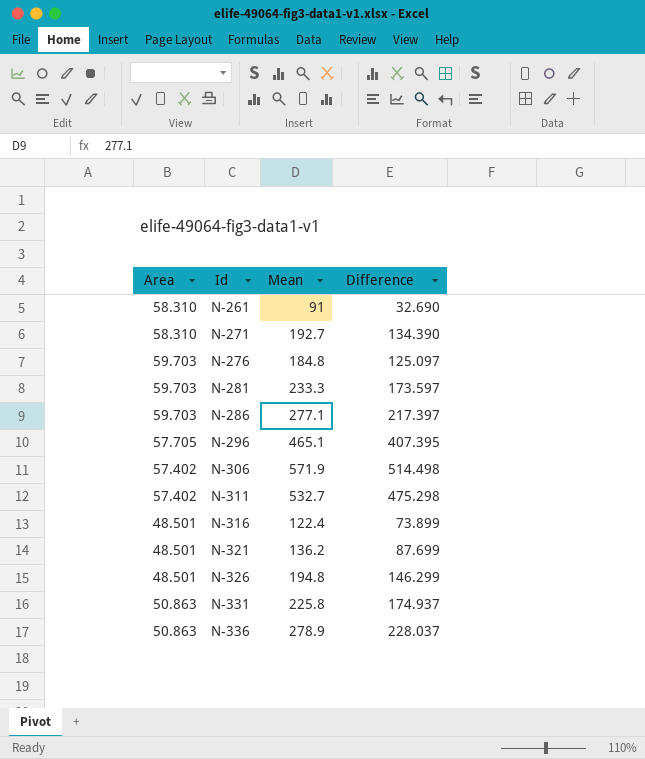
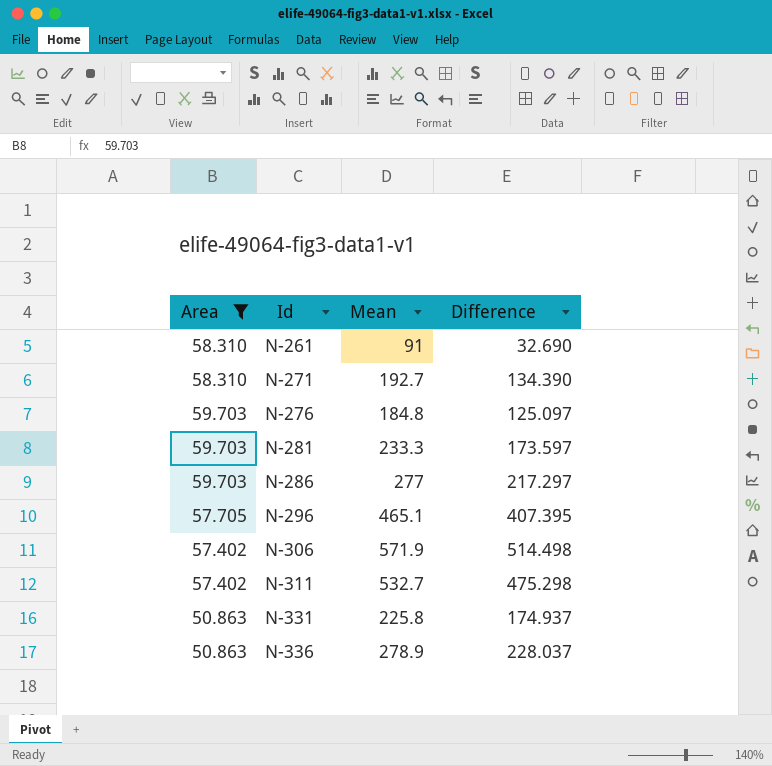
filter: none -> Area != 48.501
N-286 | Mean: 277.1 -> 277
N-286 | Difference: 217.397 -> 217.297

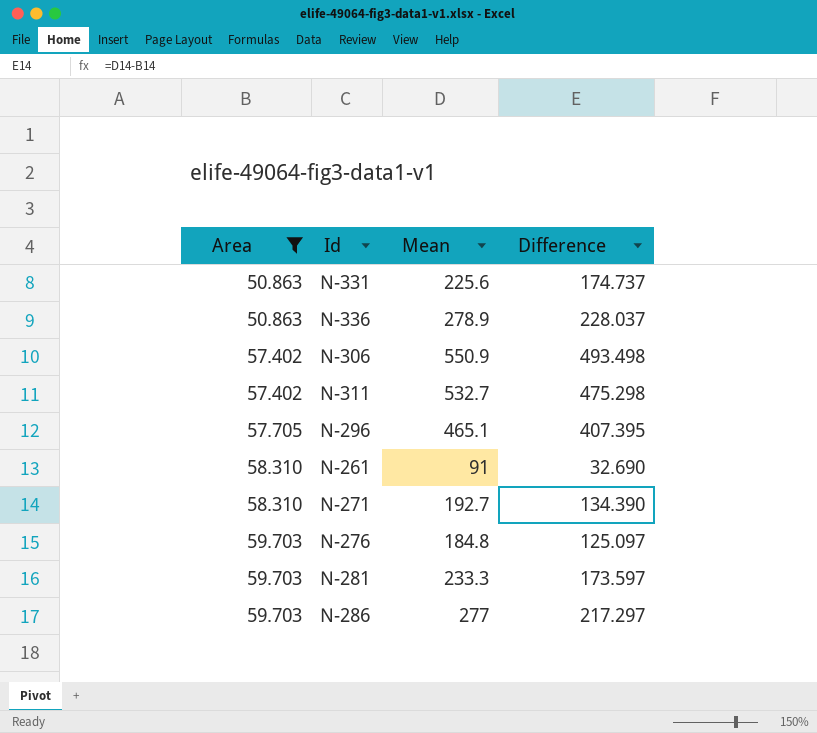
row order: Id ascending -> Area ascending
N-331 | Mean: 225.8 -> 225.6
N-331 | Difference: 174.937 -> 174.737
N-306 | Mean: 571.9 -> 550.9
N-306 | Difference: 514.498 -> 493.498

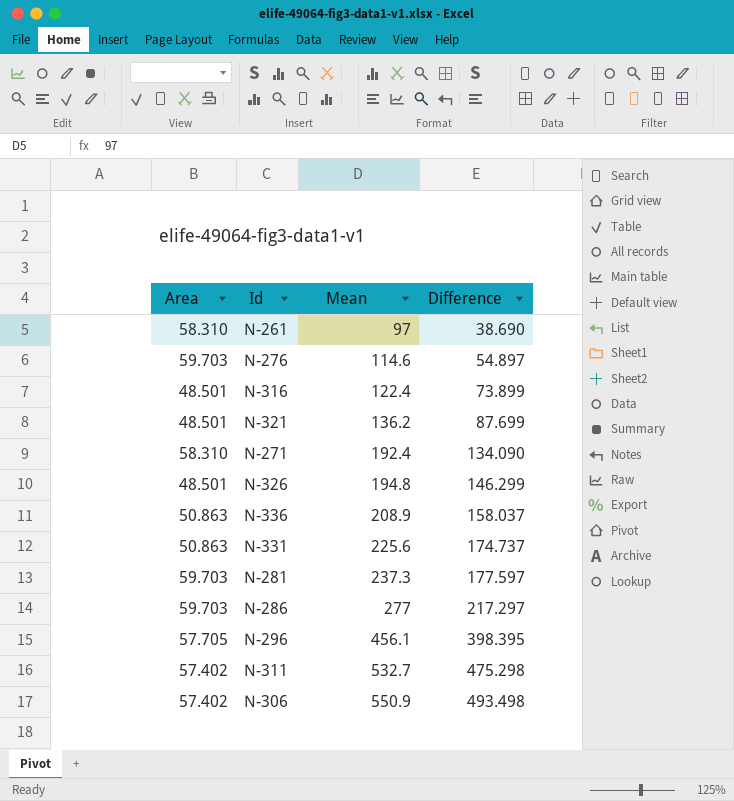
filter: Area != 48.501 -> none
row order: Area ascending -> Mean ascending
N-261 | Mean: 91 -> 97
N-261 | Difference: 32.690 -> 38.690
N-276 | Mean: 184.8 -> 114.6
N-276 | Difference: 125.097 -> 54.897
N-271 | Mean: 192.7 -> 192.4
N-271 | Difference: 134.390 -> 134.090
N-336 | Mean: 278.9 -> 208.9
N-336 | Difference: 228.037 -> 158.037
N-281 | Mean: 233.3 -> 237.3
N-281 | Difference: 173.597 -> 177.597
N-296 | Mean: 465.1 -> 456.1
N-296 | Difference: 407.395 -> 398.395

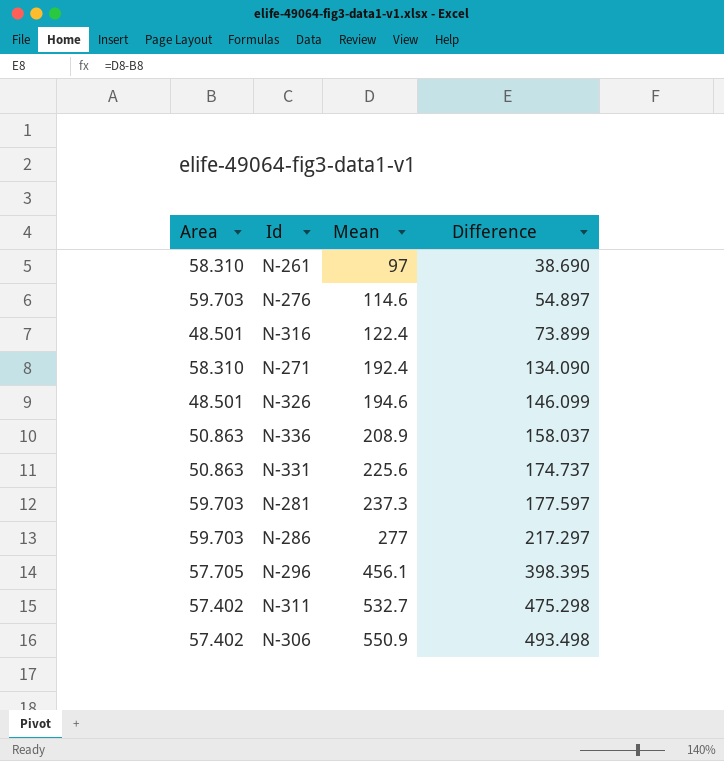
row N-321: 48.501 | 136.2 | 87.699 -> none
N-326 | Mean: 194.8 -> 194.6
N-326 | Difference: 146.299 -> 146.099

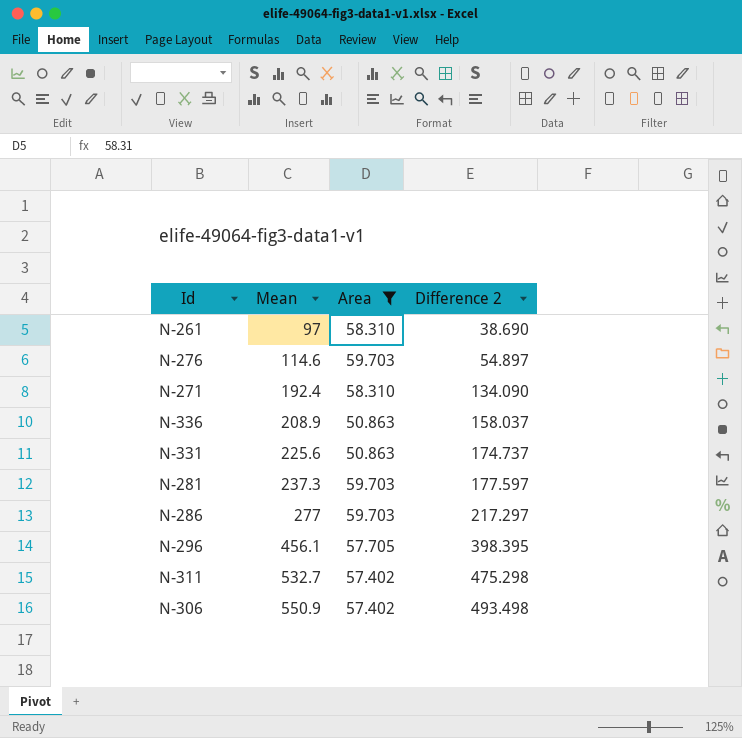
filter: none -> Area != 48.501
column Area | position: 1 -> 3
column name: Difference -> Difference 2

